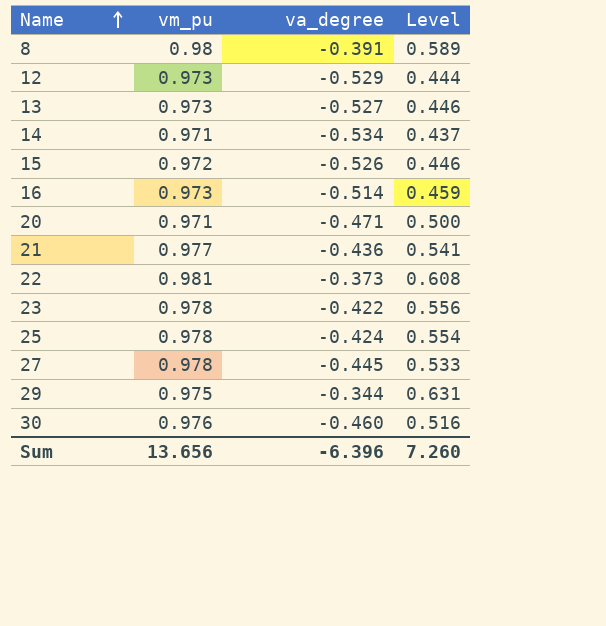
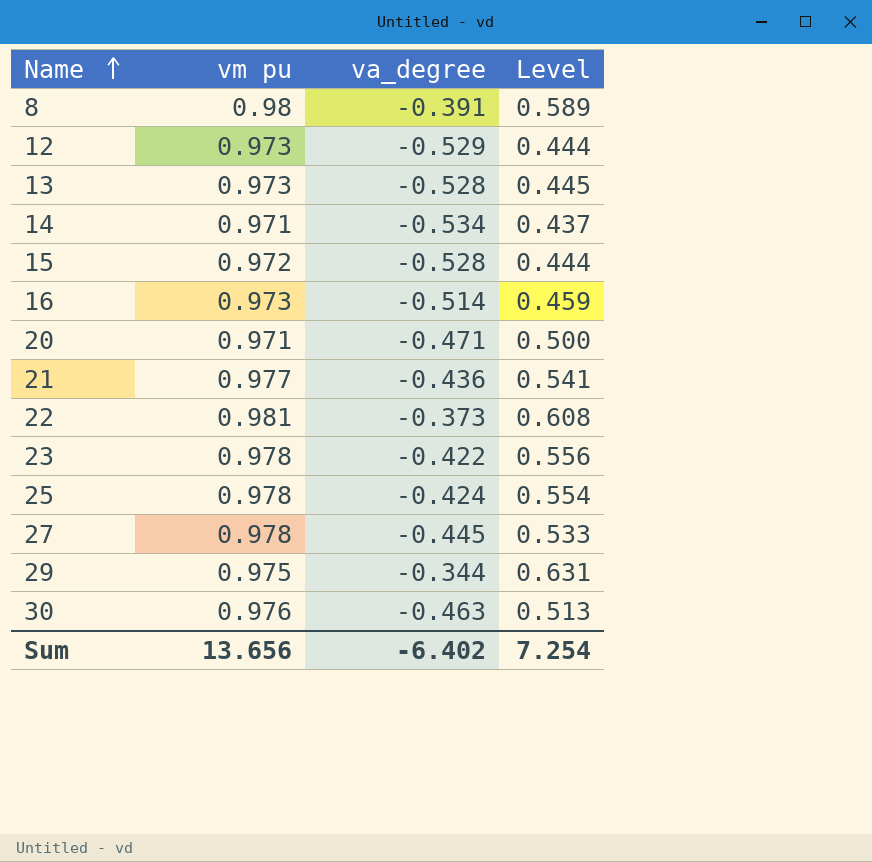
column name: vm_pu -> vm pu
13 | va_degree: -0.527 -> -0.528
13 | Level: 0.446 -> 0.445
15 | va_degree: -0.526 -> -0.528
15 | Level: 0.446 -> 0.444
30 | va_degree: -0.460 -> -0.463
30 | Level: 0.516 -> 0.513
Sum | va_degree: -6.396 -> -6.402
Sum | Level: 7.260 -> 7.254

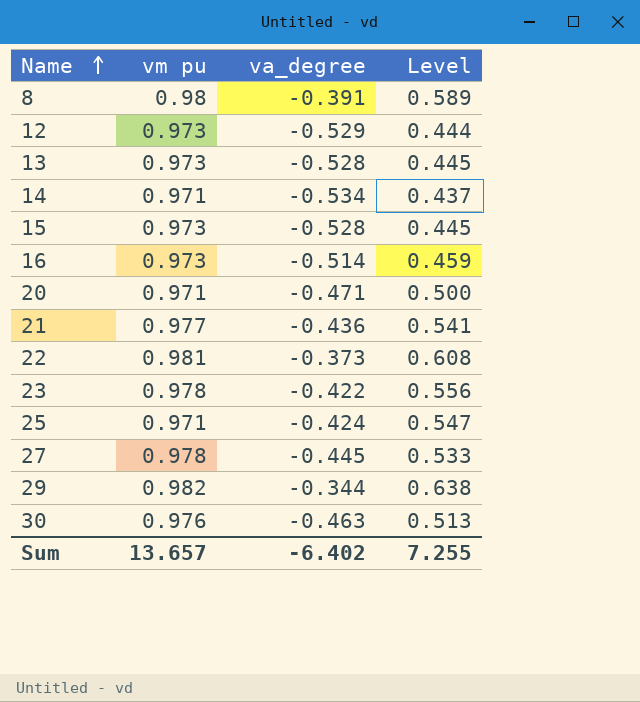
15 | vm pu: 0.972 -> 0.973
15 | Level: 0.444 -> 0.445
25 | vm pu: 0.978 -> 0.971
25 | Level: 0.554 -> 0.547
29 | vm pu: 0.975 -> 0.982
29 | Level: 0.631 -> 0.638
Sum | vm pu: 13.656 -> 13.657
Sum | Level: 7.254 -> 7.255

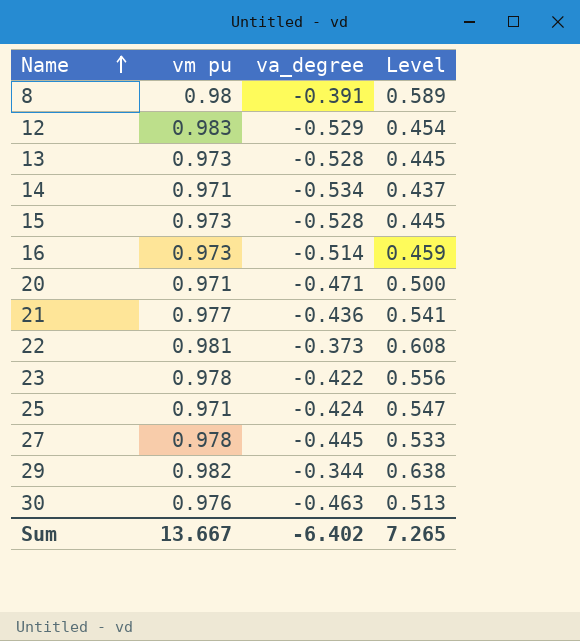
12 | vm pu: 0.973 -> 0.983
12 | Level: 0.444 -> 0.454
Sum | vm pu: 13.657 -> 13.667
Sum | Level: 7.255 -> 7.265

